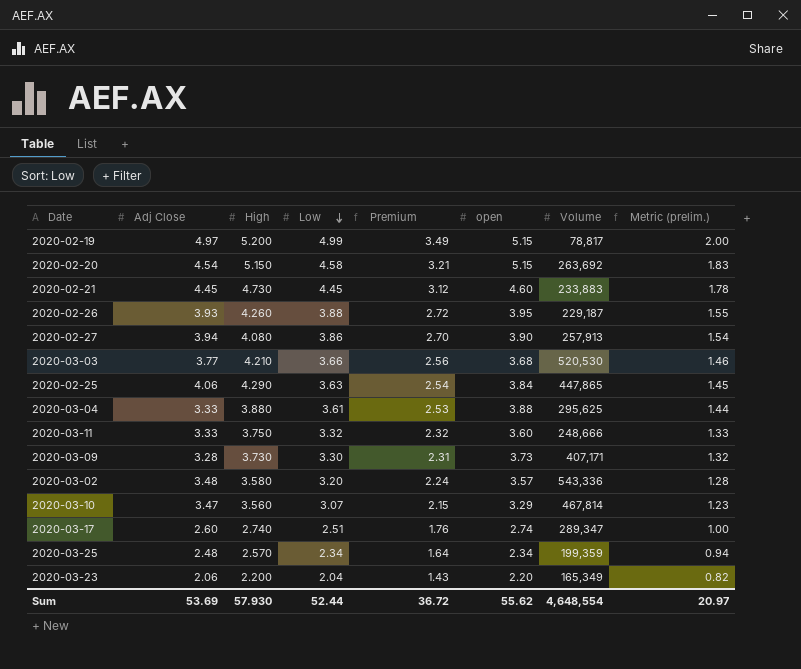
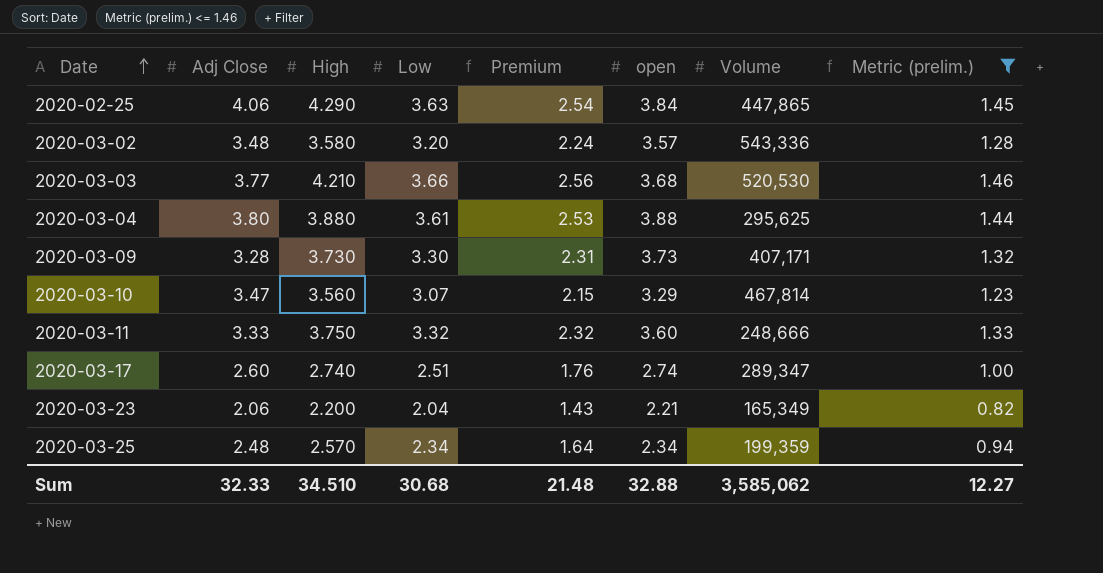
filter: none -> Metric (prelim.) <= 1.46
row order: Low descending -> Date ascending
2020-03-04 | Adj Close: 3.33 -> 3.80
2020-03-23 | open: 2.20 -> 2.21
Sum | Adj Close: 53.69 -> 32.33
Sum | High: 57.930 -> 34.510
Sum | Low: 52.44 -> 30.68
Sum | Premium: 36.72 -> 21.48
Sum | open: 55.62 -> 32.88
Sum | Volume: 4,648,554 -> 3,585,062
Sum | Metric (prelim.): 20.97 -> 12.27

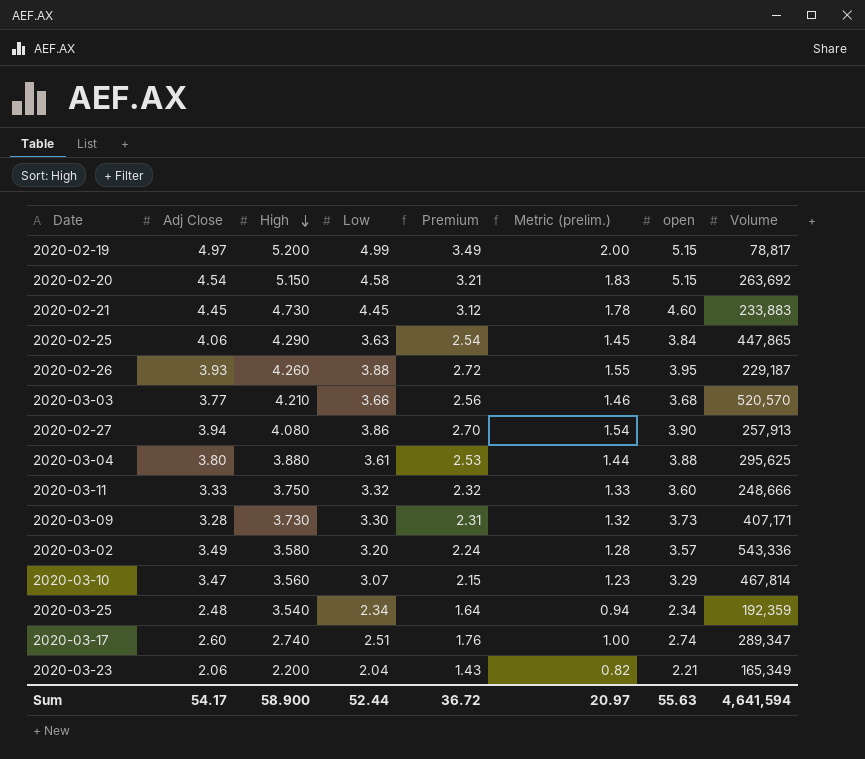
filter: Metric (prelim.) <= 1.46 -> none
row order: Date ascending -> High descending
column Metric (prelim.) | position: 8 -> 6
2020-03-03 | Volume: 520,530 -> 520,570
2020-03-02 | Adj Close: 3.48 -> 3.49
2020-03-25 | High: 2.570 -> 3.540
2020-03-25 | Volume: 199,359 -> 192,359
Sum | Adj Close: 32.33 -> 54.17
Sum | High: 34.510 -> 58.900
Sum | Low: 30.68 -> 52.44
Sum | Premium: 21.48 -> 36.72
Sum | Metric (prelim.): 12.27 -> 20.97
Sum | open: 32.88 -> 55.63
Sum | Volume: 3,585,062 -> 4,641,594

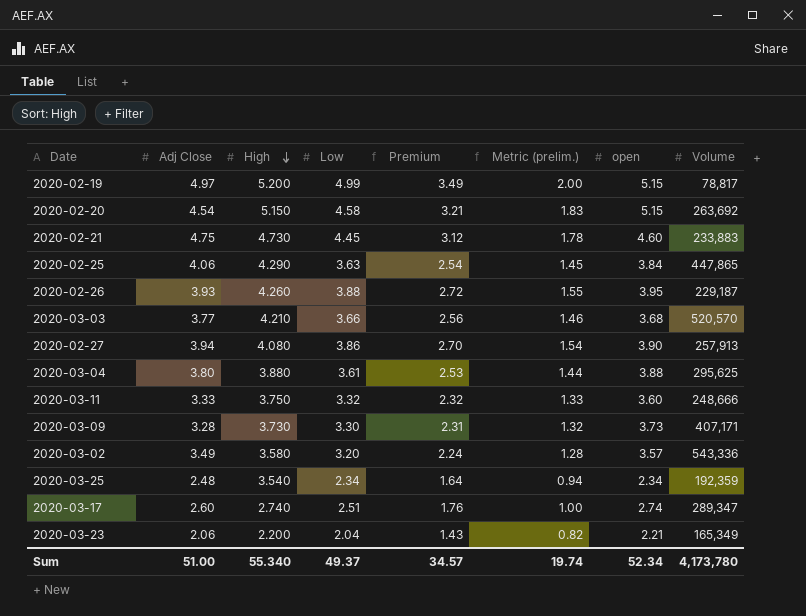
row 2020-03-10: 3.47 | 3.560 | 3.07 | 2.15 | 1.23 | 3.29 | 467,814 -> none
2020-02-21 | Adj Close: 4.45 -> 4.75
Sum | Adj Close: 54.17 -> 51.00
Sum | High: 58.900 -> 55.340
Sum | Low: 52.44 -> 49.37
Sum | Premium: 36.72 -> 34.57
Sum | Metric (prelim.): 20.97 -> 19.74
Sum | open: 55.63 -> 52.34
Sum | Volume: 4,641,594 -> 4,173,780

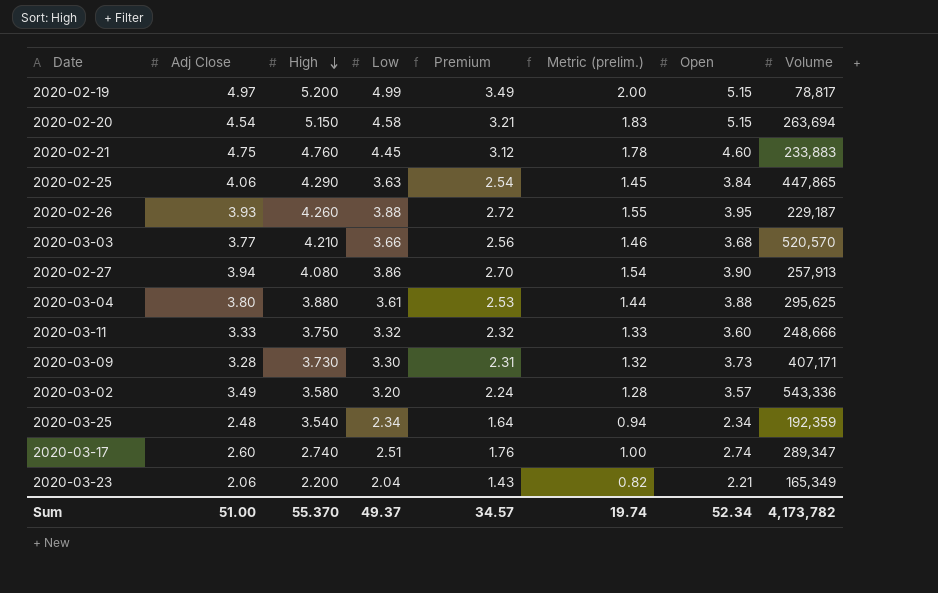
column name: open -> Open
2020-02-20 | Volume: 263,692 -> 263,694
2020-02-21 | High: 4.730 -> 4.760
Sum | High: 55.340 -> 55.370
Sum | Volume: 4,173,780 -> 4,173,782

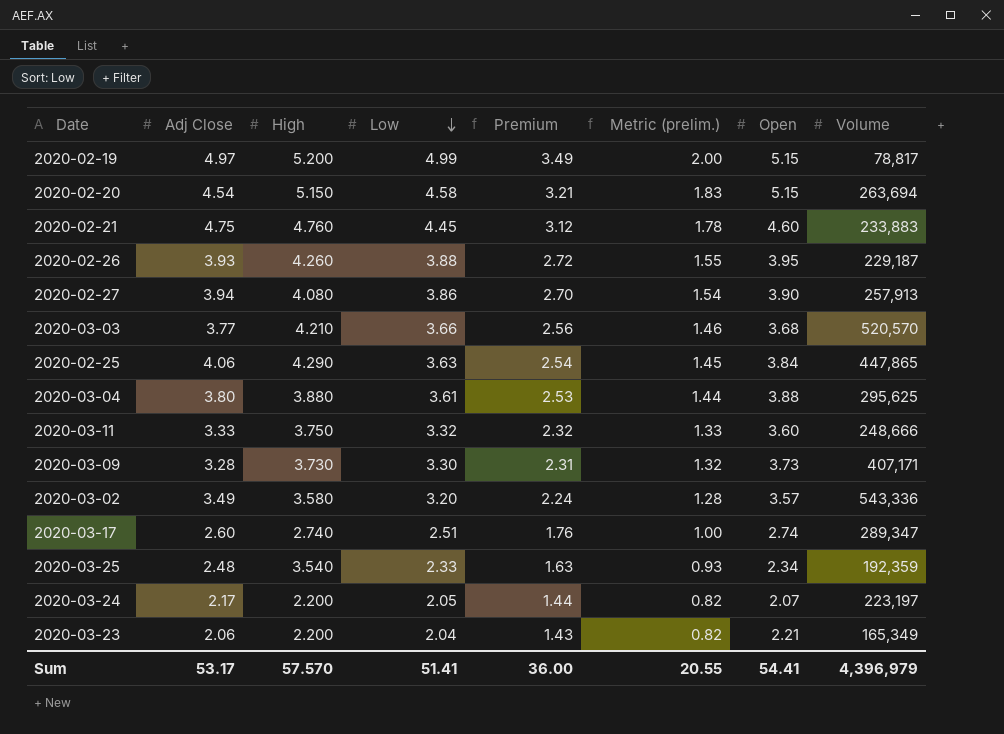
row order: High descending -> Low descending
2020-03-25 | Low: 2.34 -> 2.33
2020-03-25 | Premium: 1.64 -> 1.63
2020-03-25 | Metric (prelim.): 0.94 -> 0.93
row 2020-03-24: none -> 2.17 | 2.200 | 2.05 | 1.44 | 0.82 | 2.07 | 223,197
Sum | Adj Close: 51.00 -> 53.17
Sum | High: 55.370 -> 57.570
Sum | Low: 49.37 -> 51.41
Sum | Premium: 34.57 -> 36.00
Sum | Metric (prelim.): 19.74 -> 20.55
Sum | Open: 52.34 -> 54.41
Sum | Volume: 4,173,782 -> 4,396,979

